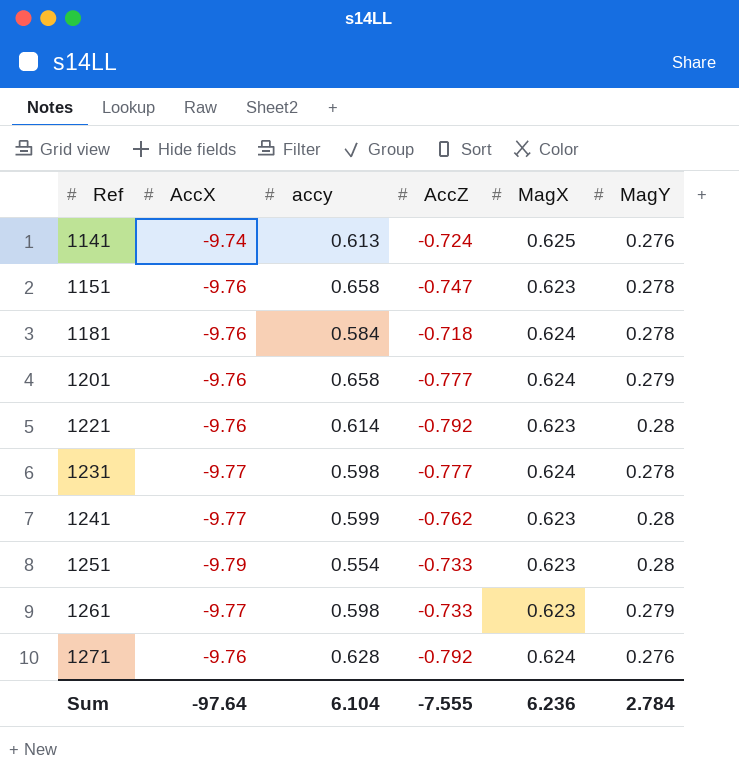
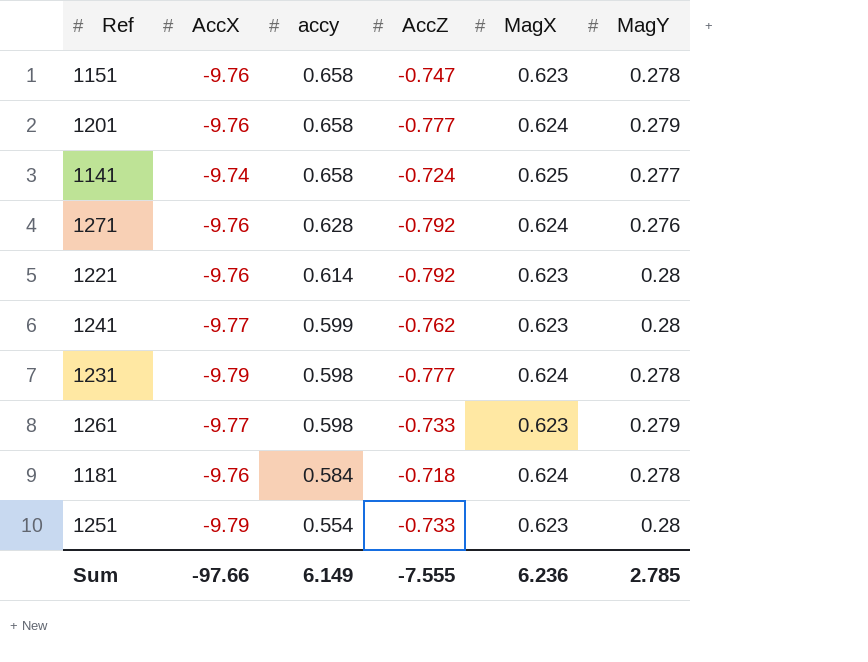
row order: Ref ascending -> accy descending
1141 | accy: 0.613 -> 0.658
1141 | MagY: 0.276 -> 0.277
1231 | AccX: -9.77 -> -9.79
Sum | AccX: -97.64 -> -97.66
Sum | accy: 6.104 -> 6.149
Sum | MagY: 2.784 -> 2.785

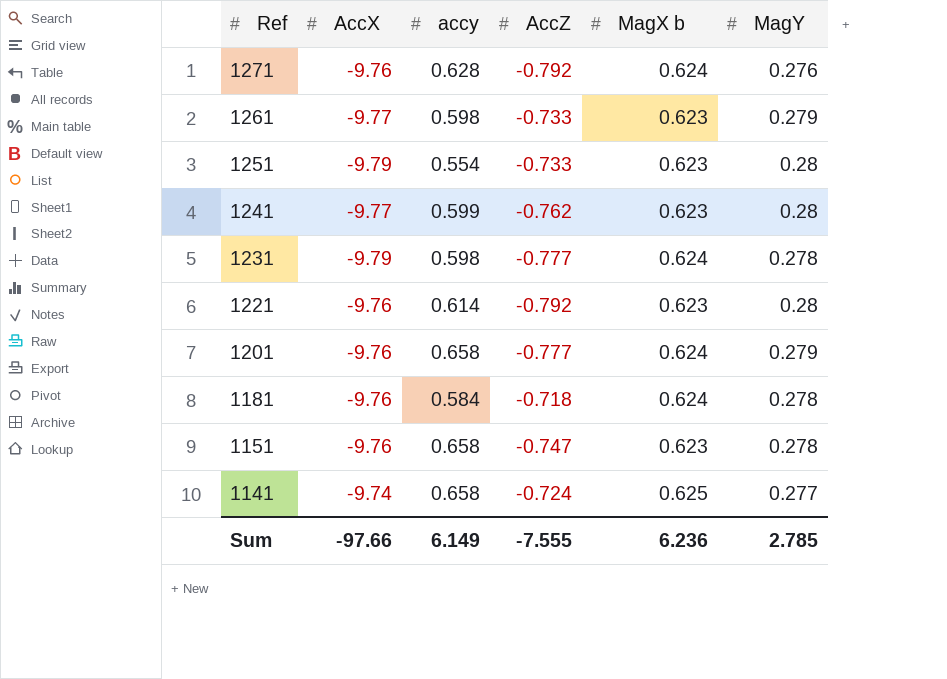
row order: accy descending -> Ref descending
column name: MagX -> MagX b

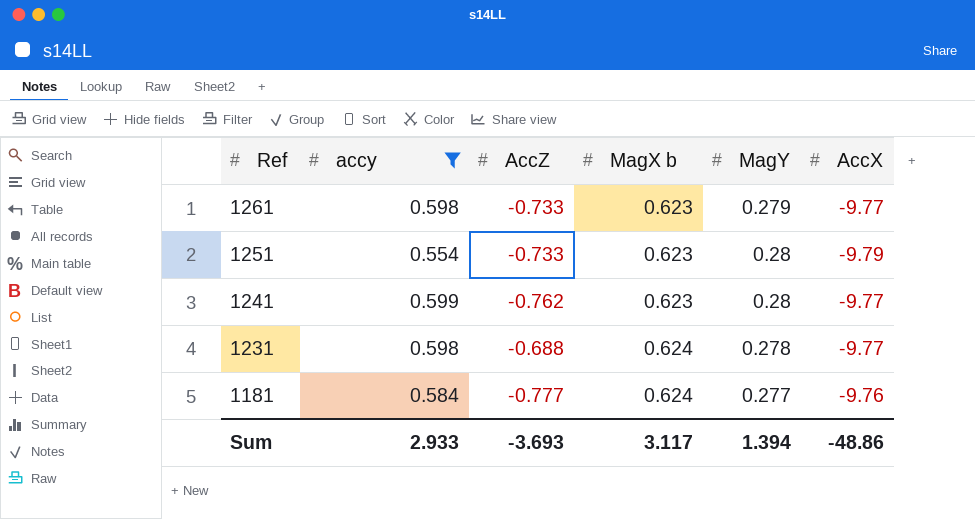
filter: none -> accy <= 0.599
column AccX | position: 2 -> 6
1231 | AccZ: -0.777 -> -0.688
1231 | AccX: -9.79 -> -9.77
1181 | AccZ: -0.718 -> -0.777
1181 | MagY: 0.278 -> 0.277
Sum | accy: 6.149 -> 2.933
Sum | AccZ: -7.555 -> -3.693
Sum | MagX b: 6.236 -> 3.117
Sum | MagY: 2.785 -> 1.394
Sum | AccX: -97.66 -> -48.86

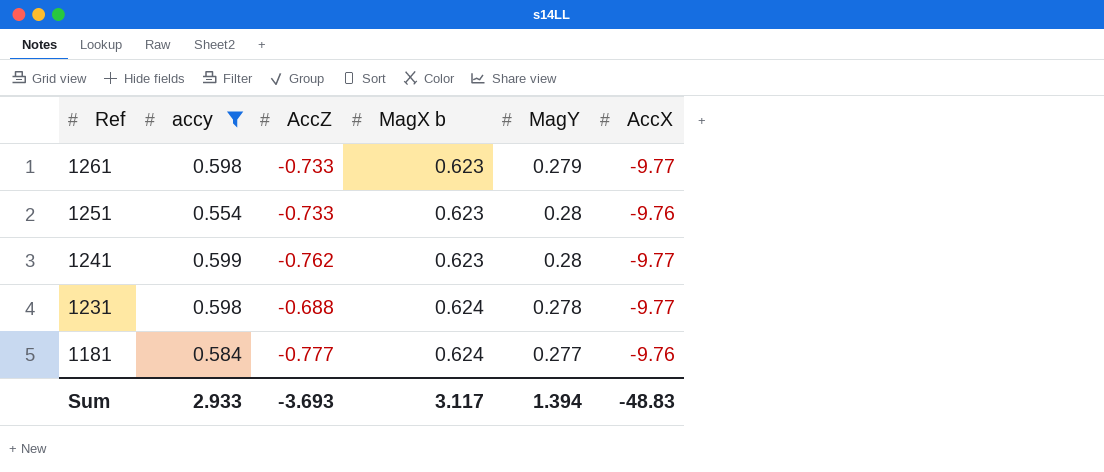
1251 | AccX: -9.79 -> -9.76
Sum | AccX: -48.86 -> -48.83

